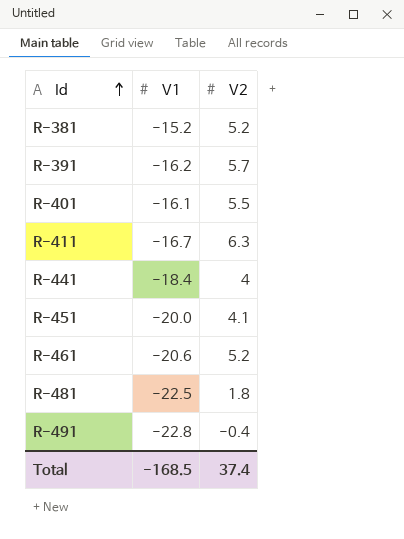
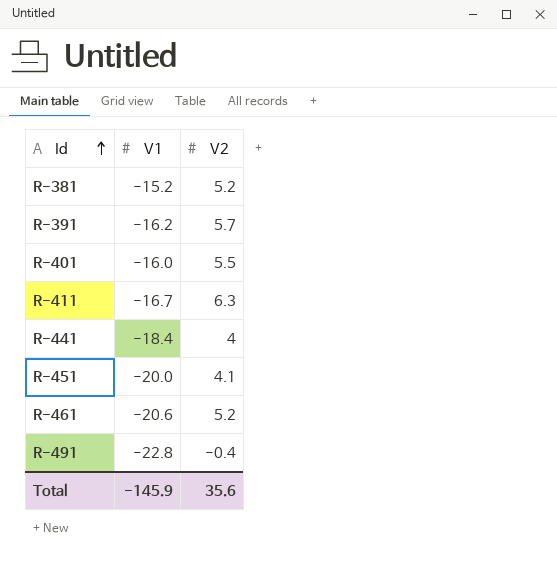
row R-481: -22.5 | 1.8 -> none
R-401 | V1: -16.1 -> -16.0
Total | V1: -168.5 -> -145.9
Total | V2: 37.4 -> 35.6

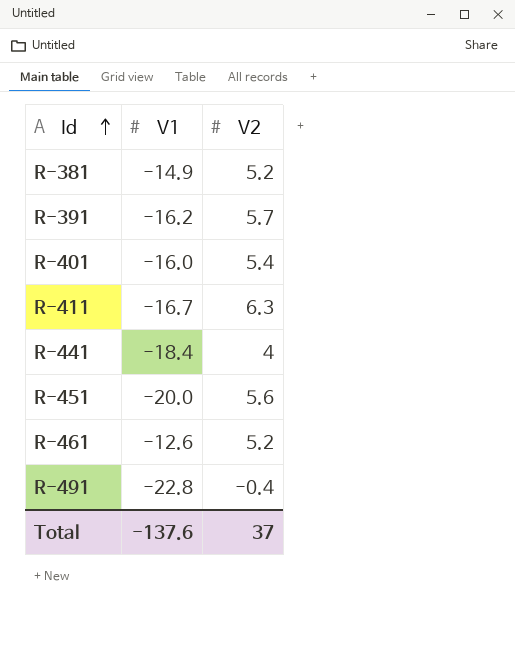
R-381 | V1: -15.2 -> -14.9
R-401 | V2: 5.5 -> 5.4
R-451 | V2: 4.1 -> 5.6
R-461 | V1: -20.6 -> -12.6
Total | V1: -145.9 -> -137.6
Total | V2: 35.6 -> 37

